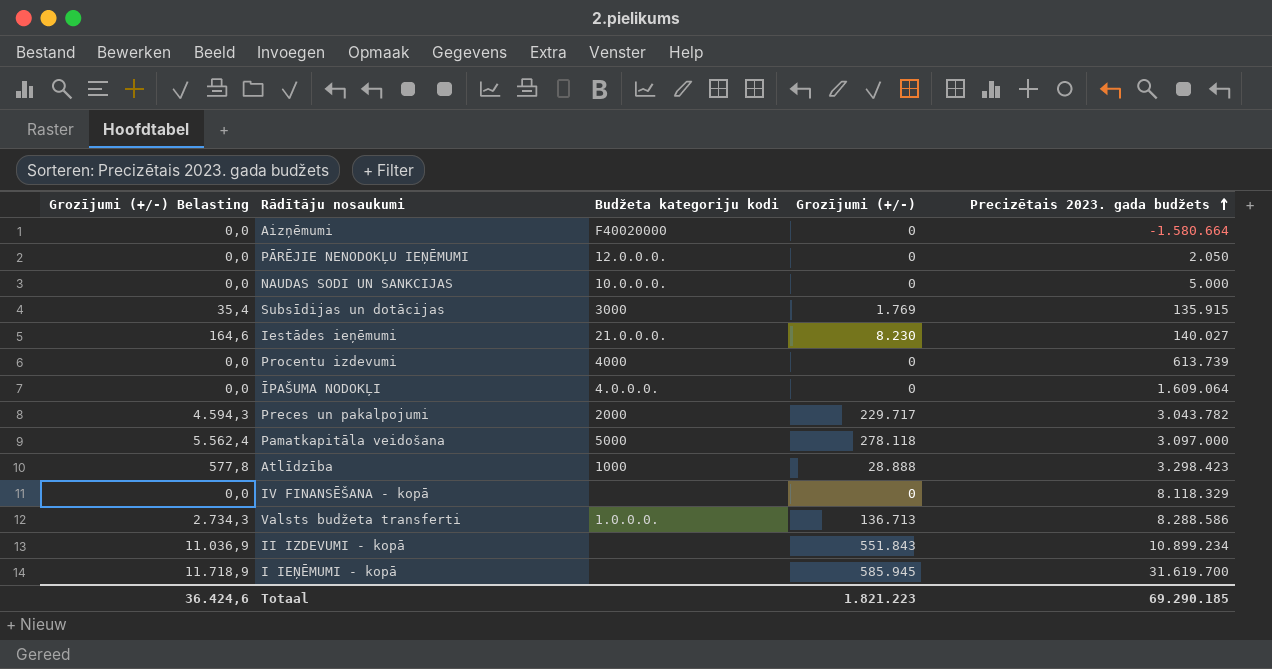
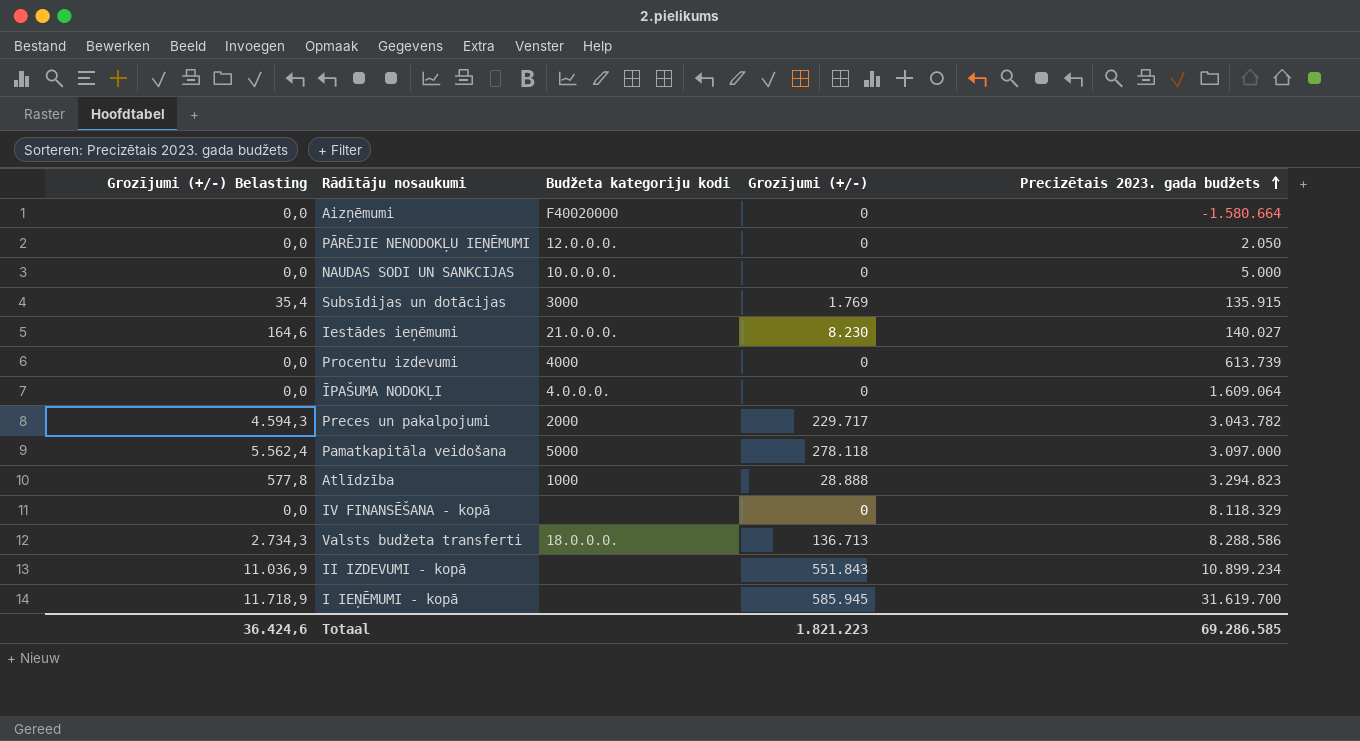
Atlīdzība | Precizētais 2023. gada budžets: 3.298.423 -> 3.294.823
Valsts budžeta transferti | Budžeta kategoriju kodi: 1.0.0.0. -> 18.0.0.0.
Totaal | Precizētais 2023. gada budžets: 69.290.185 -> 69.286.585

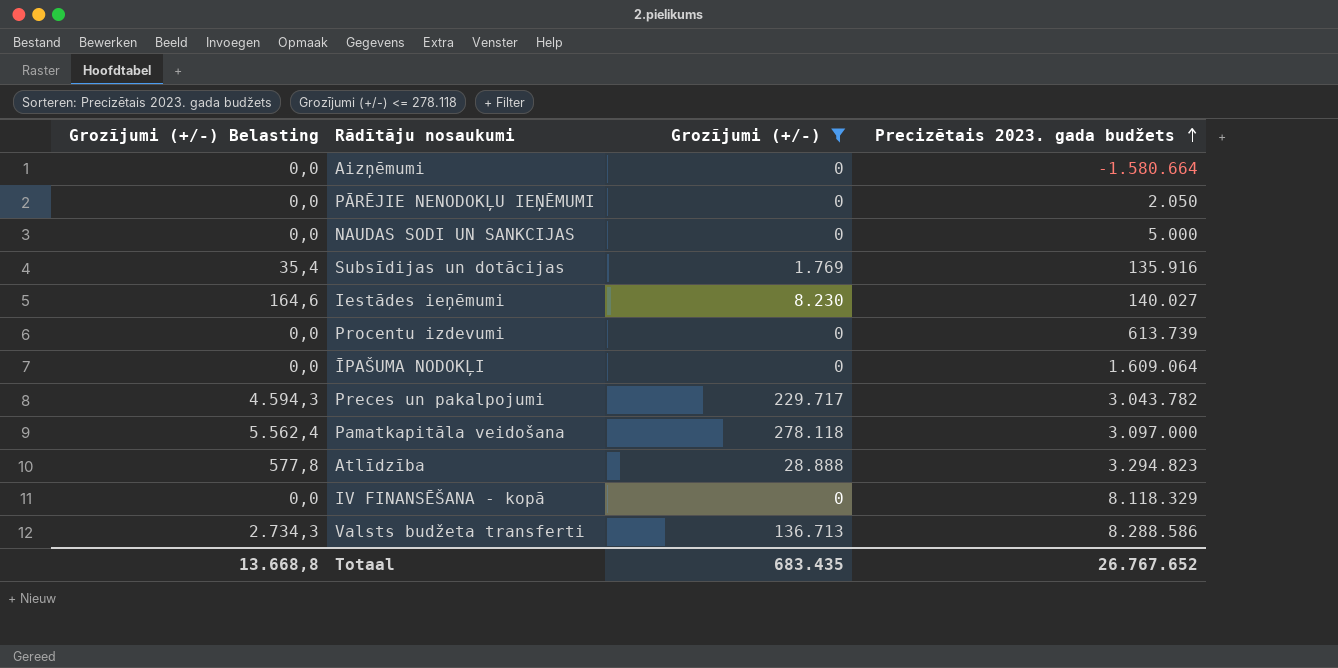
filter: none -> Grozījumi (+/-) <= 278.118
column Budžeta kategoriju kodi | position: 3 -> none
Subsīdijas un dotācijas | Precizētais 2023. gada budžets: 135.915 -> 135.916
Totaal | Grozījumi (+/-) Belasting: 36.424,6 -> 13.668,8
Totaal | Grozījumi (+/-): 1.821.223 -> 683.435
Totaal | Precizētais 2023. gada budžets: 69.286.585 -> 26.767.652

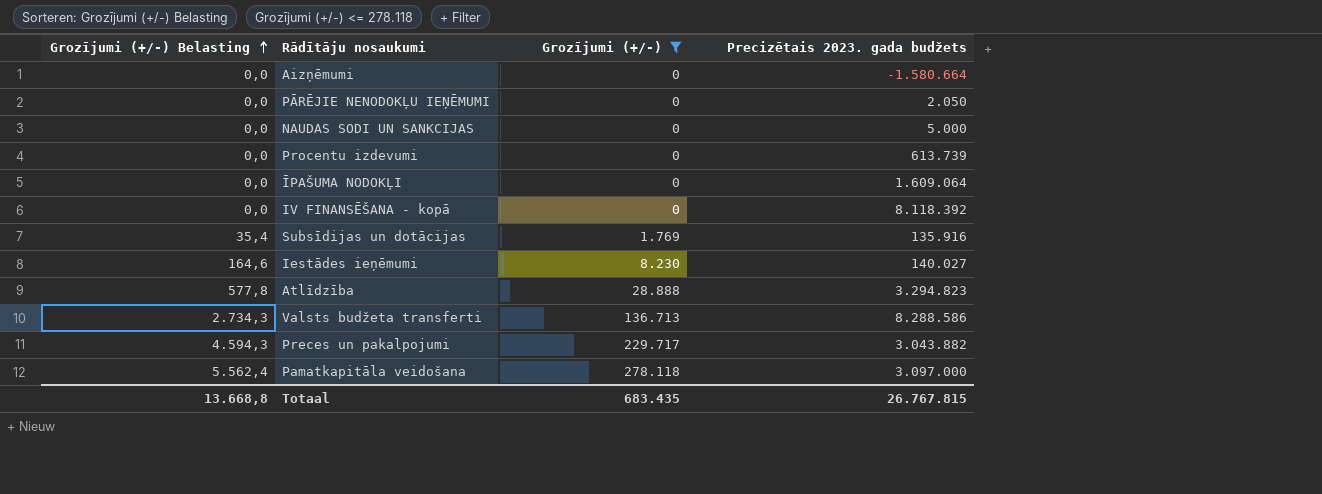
row order: Precizētais 2023. gada budžets ascending -> Grozījumi (+/-) Belasting ascending
IV FINANSĒŠANA - kopā | Precizētais 2023. gada budžets: 8.118.329 -> 8.118.392
Preces un pakalpojumi | Precizētais 2023. gada budžets: 3.043.782 -> 3.043.882
Totaal | Precizētais 2023. gada budžets: 26.767.652 -> 26.767.815

